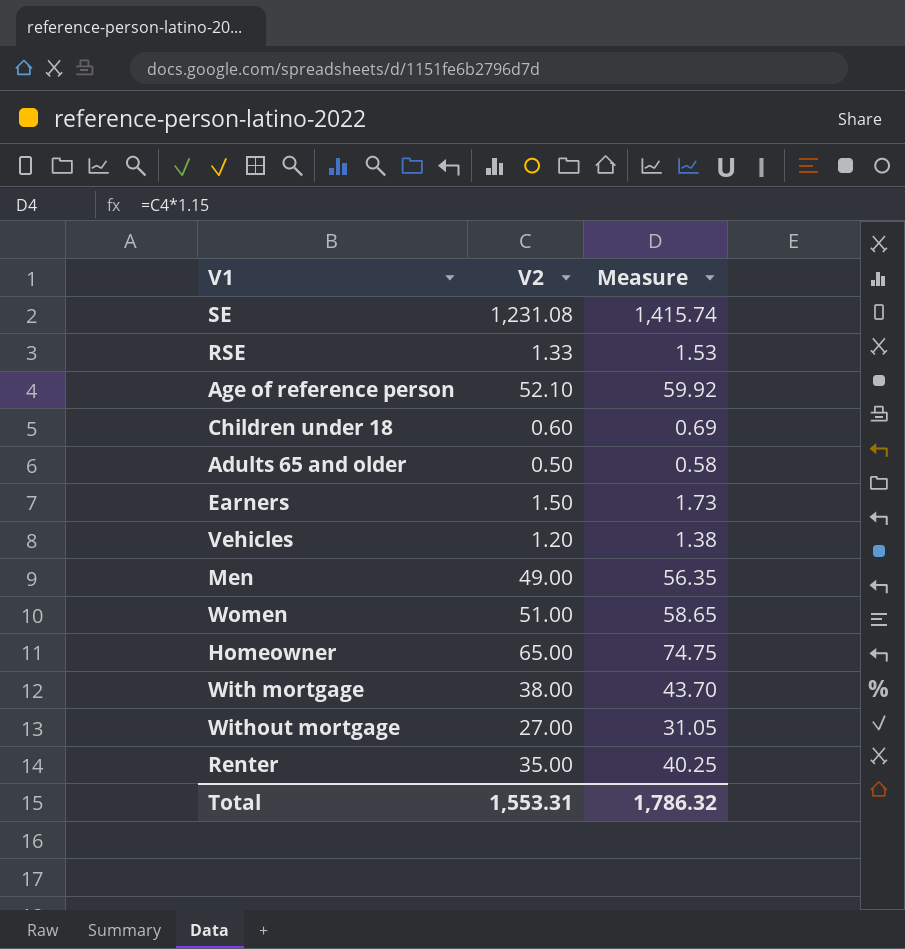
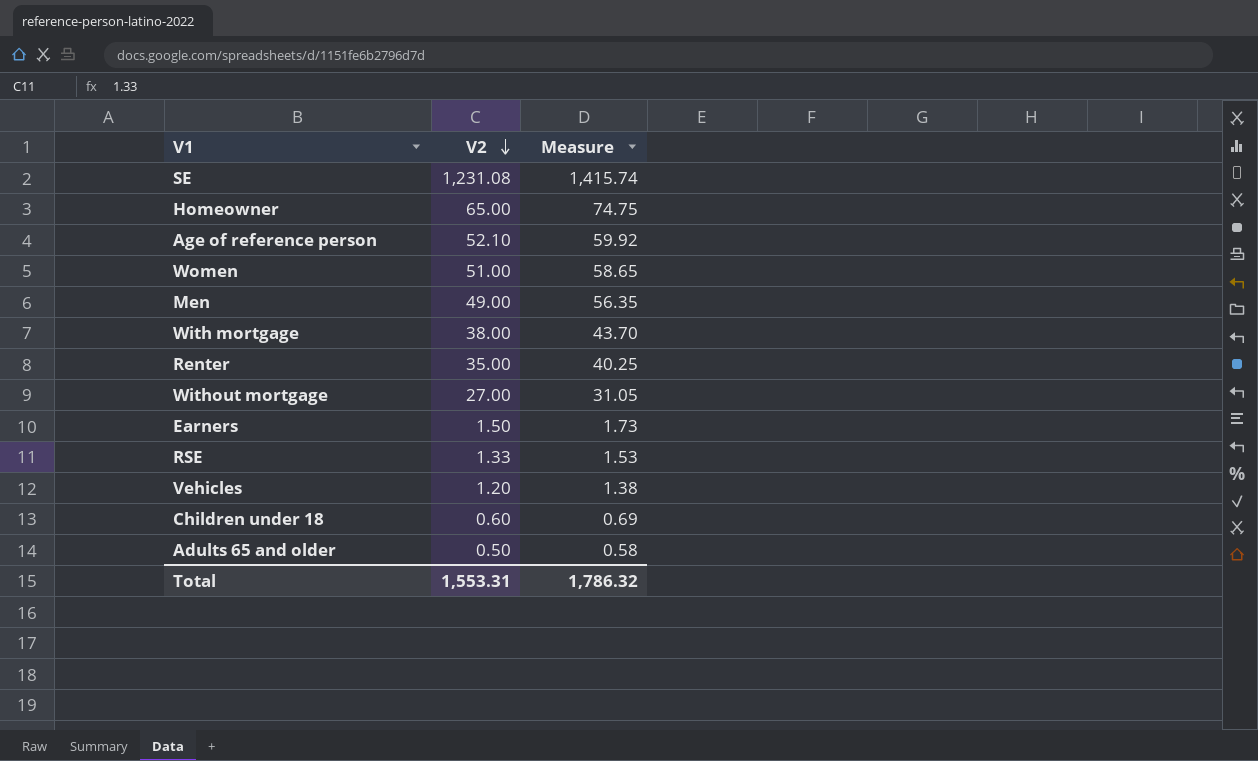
row order: none -> V2 descending

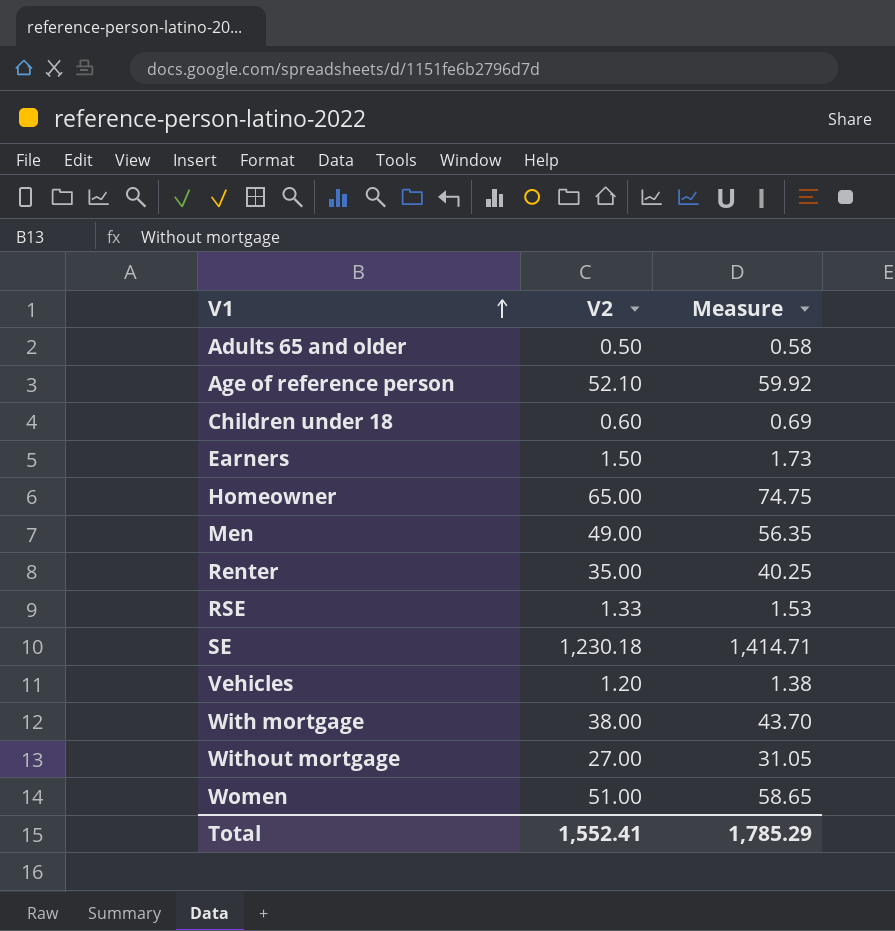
row order: V2 descending -> V1 ascending
SE | V2: 1,231.08 -> 1,230.18
SE | Measure: 1,415.74 -> 1,414.71
Total | V2: 1,553.31 -> 1,552.41
Total | Measure: 1,786.32 -> 1,785.29

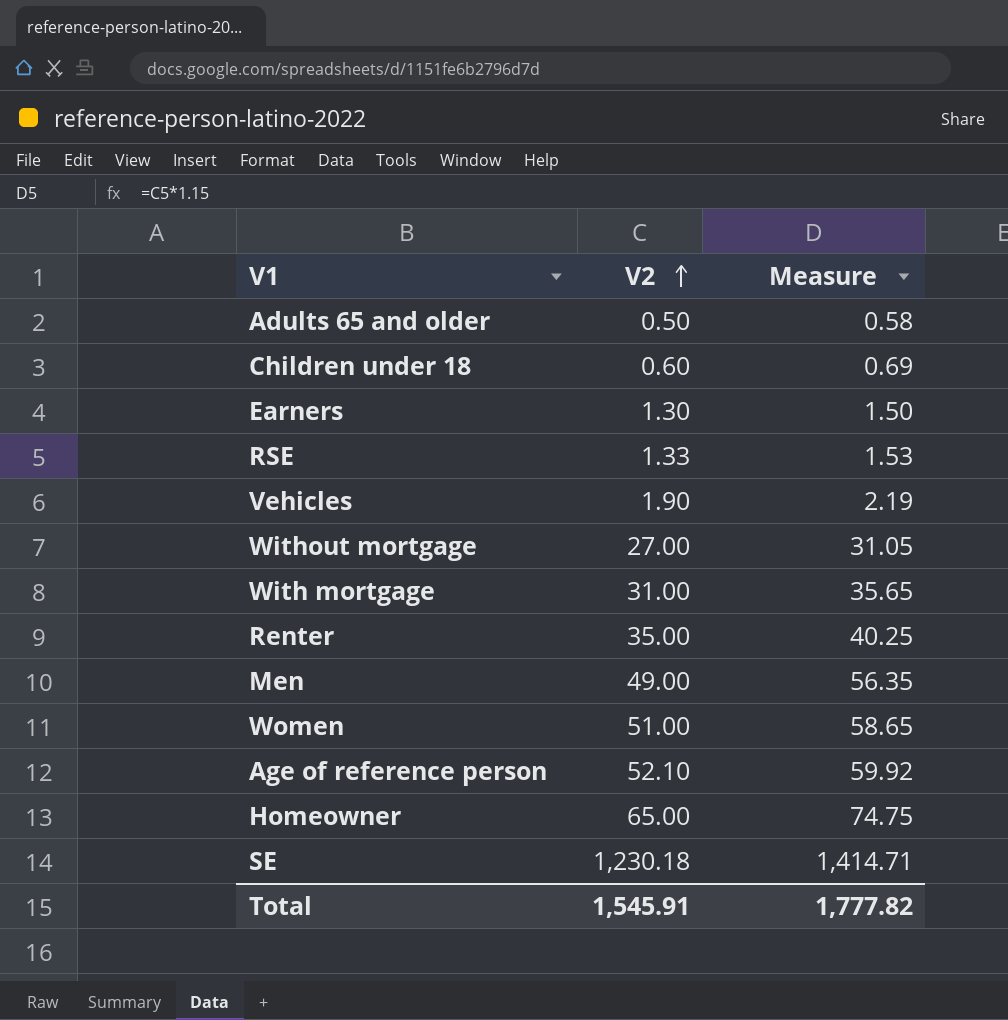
row order: V1 ascending -> V2 ascending
Earners | V2: 1.50 -> 1.30
Earners | Measure: 1.73 -> 1.50
Vehicles | V2: 1.20 -> 1.90
Vehicles | Measure: 1.38 -> 2.19
With mortgage | V2: 38.00 -> 31.00
With mortgage | Measure: 43.70 -> 35.65
Total | V2: 1,552.41 -> 1,545.91
Total | Measure: 1,785.29 -> 1,777.82

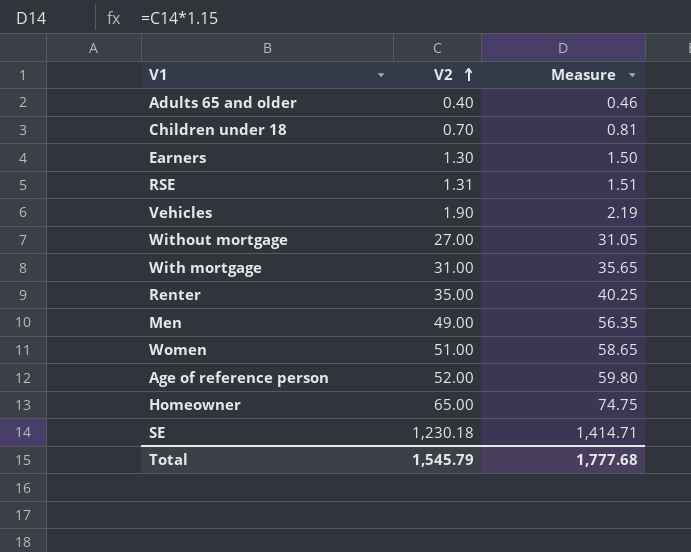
Adults 65 and older | V2: 0.50 -> 0.40
Adults 65 and older | Measure: 0.58 -> 0.46
Children under 18 | V2: 0.60 -> 0.70
Children under 18 | Measure: 0.69 -> 0.81
RSE | V2: 1.33 -> 1.31
RSE | Measure: 1.53 -> 1.51
Age of reference person | V2: 52.10 -> 52.00
Age of reference person | Measure: 59.92 -> 59.80
Total | V2: 1,545.91 -> 1,545.79
Total | Measure: 1,777.82 -> 1,777.68

